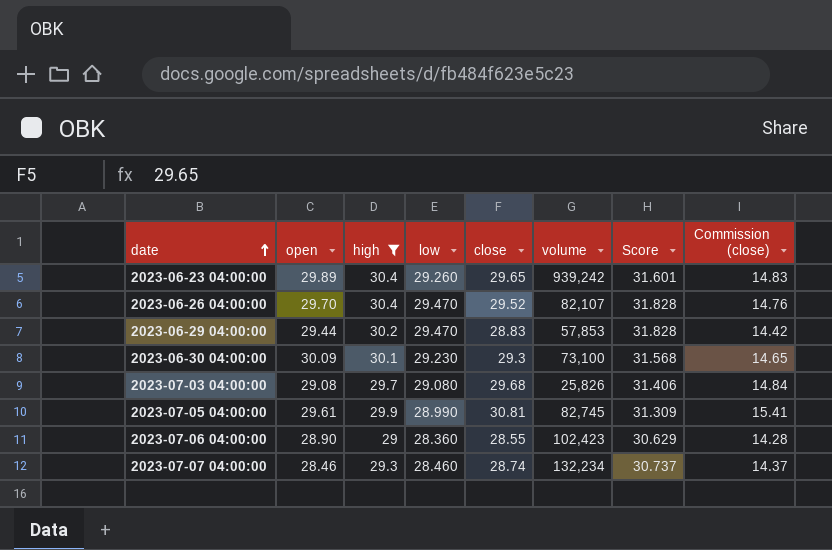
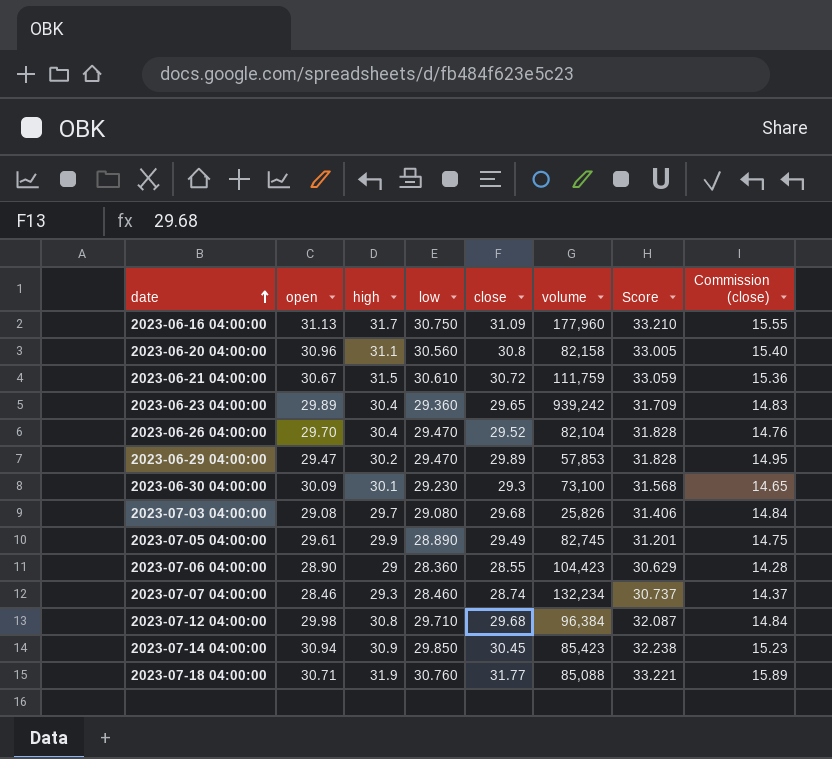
filter: high <= 30.4 -> none
2023-06-23 04:00:00 | low: 29.260 -> 29.360
2023-06-23 04:00:00 | Score: 31.601 -> 31.709
2023-06-26 04:00:00 | volume: 82,107 -> 82,104
2023-06-29 04:00:00 | open: 29.44 -> 29.47
2023-06-29 04:00:00 | close: 28.83 -> 29.89
2023-06-29 04:00:00 | Commission (close): 14.42 -> 14.95
2023-07-05 04:00:00 | low: 28.990 -> 28.890
2023-07-05 04:00:00 | close: 30.81 -> 29.49
2023-07-05 04:00:00 | Score: 31.309 -> 31.201
2023-07-05 04:00:00 | Commission (close): 15.41 -> 14.75
2023-07-06 04:00:00 | volume: 102,423 -> 104,423

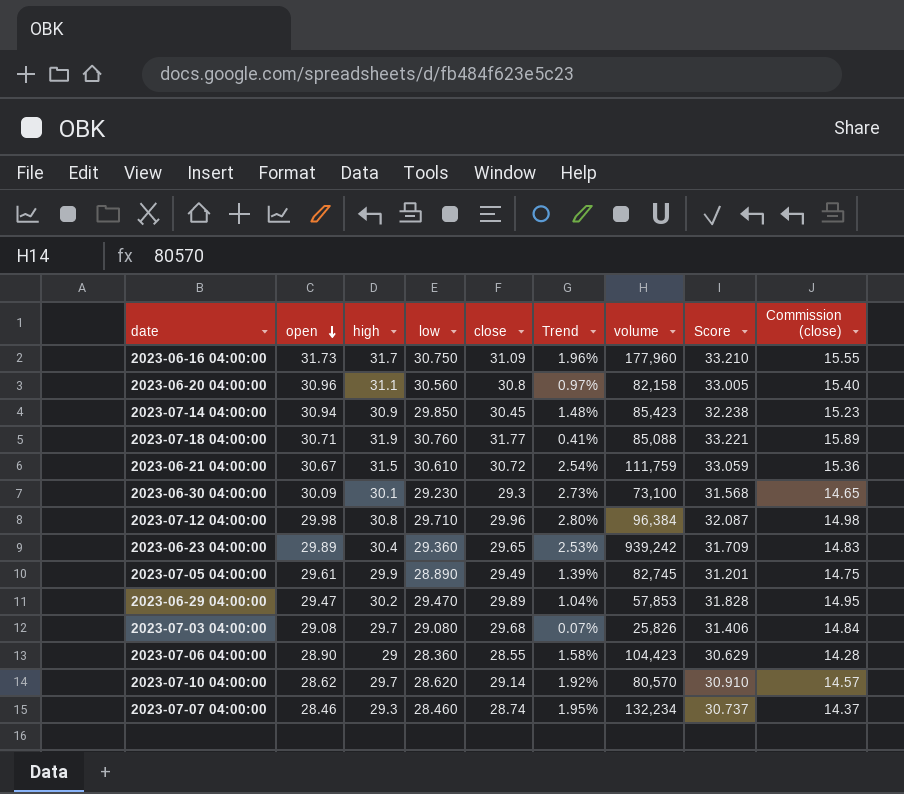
row order: date ascending -> open descending
column Trend | formula: none -> ([high] - [close]) / [close]
row 2023-06-26 04:00:00: 29.70 | 30.4 | 29.470 | 29.52 | 82,104 | 31.828 | 14.76 -> none
2023-06-16 04:00:00 | open: 31.13 -> 31.73
2023-07-12 04:00:00 | close: 29.68 -> 29.96
2023-07-12 04:00:00 | Commission (close): 14.84 -> 14.98
row 2023-07-10 04:00:00: none -> 28.62 | 29.7 | 28.620 | 29.14 | 1.92% | 80,570 | 30.910 | 14.57

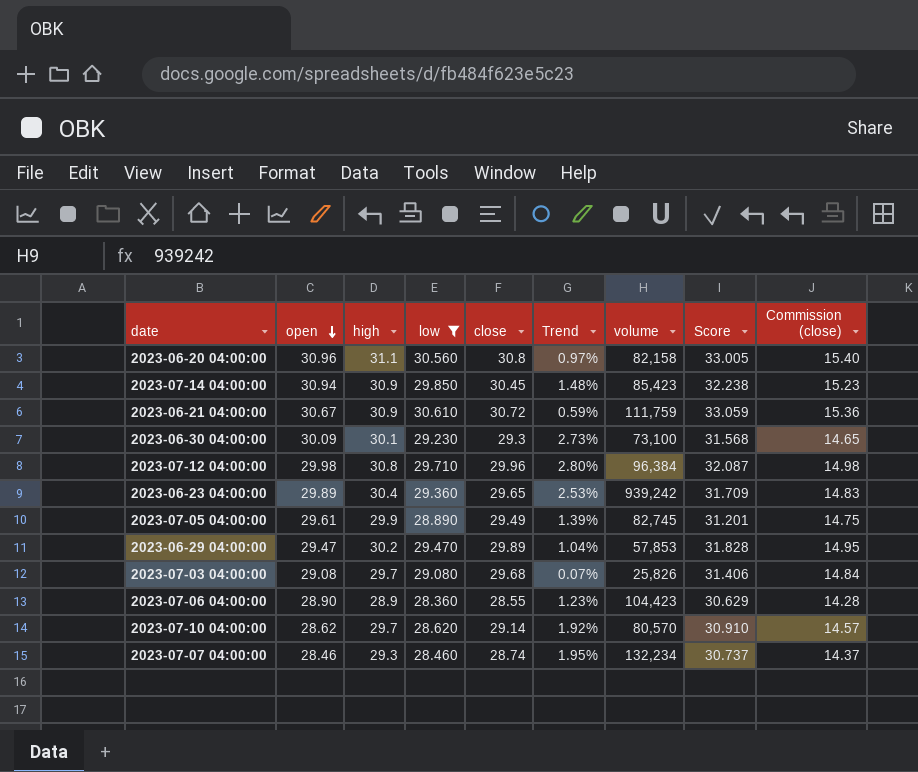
filter: none -> low <= 30.610
2023-06-21 04:00:00 | high: 31.5 -> 30.9
2023-06-21 04:00:00 | Trend: 2.54% -> 0.59%
2023-07-06 04:00:00 | high: 29 -> 28.9
2023-07-06 04:00:00 | Trend: 1.58% -> 1.23%

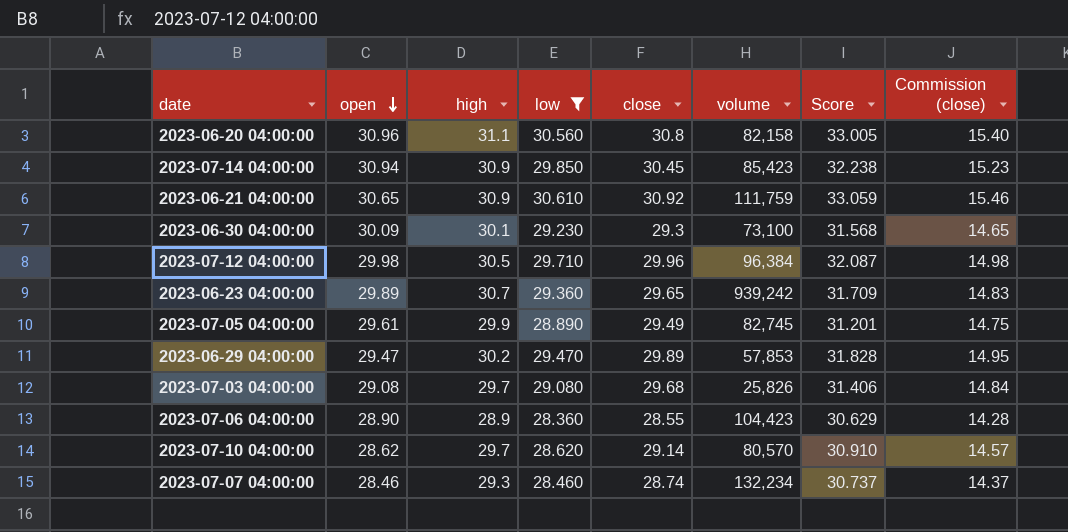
column Trend | formula: ([high] - [close]) / [close] -> none
2023-06-21 04:00:00 | open: 30.67 -> 30.65
2023-06-21 04:00:00 | close: 30.72 -> 30.92
2023-06-21 04:00:00 | Commission (close): 15.36 -> 15.46
2023-07-12 04:00:00 | high: 30.8 -> 30.5
2023-06-23 04:00:00 | high: 30.4 -> 30.7

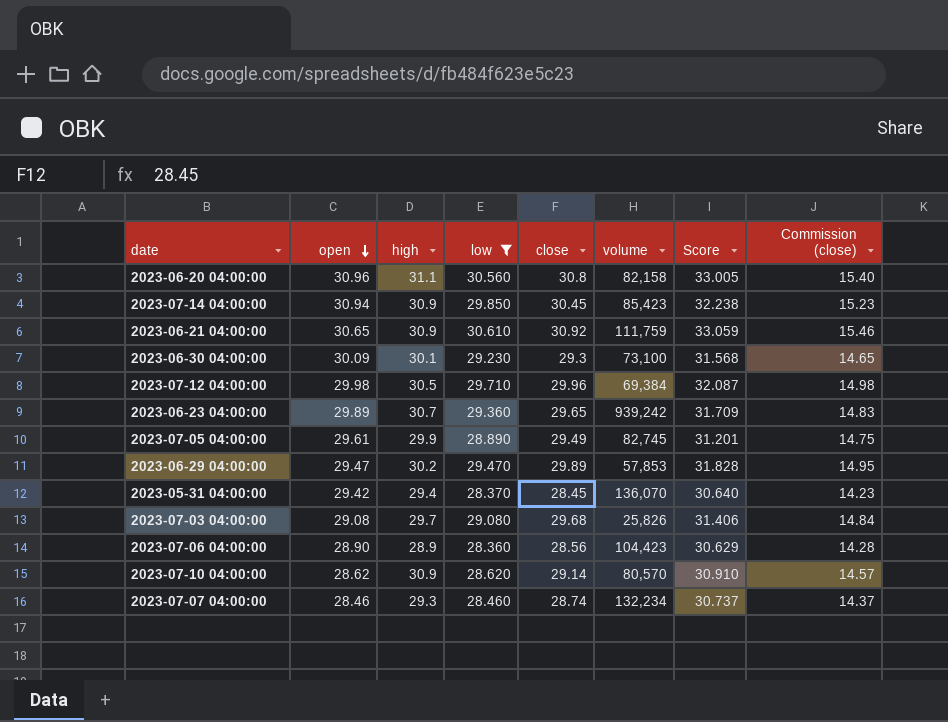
2023-07-12 04:00:00 | volume: 96,384 -> 69,384
row 2023-05-31 04:00:00: none -> 29.42 | 29.4 | 28.370 | 28.45 | 136,070 | 30.640 | 14.23
2023-07-06 04:00:00 | close: 28.55 -> 28.56
2023-07-10 04:00:00 | high: 29.7 -> 30.9

